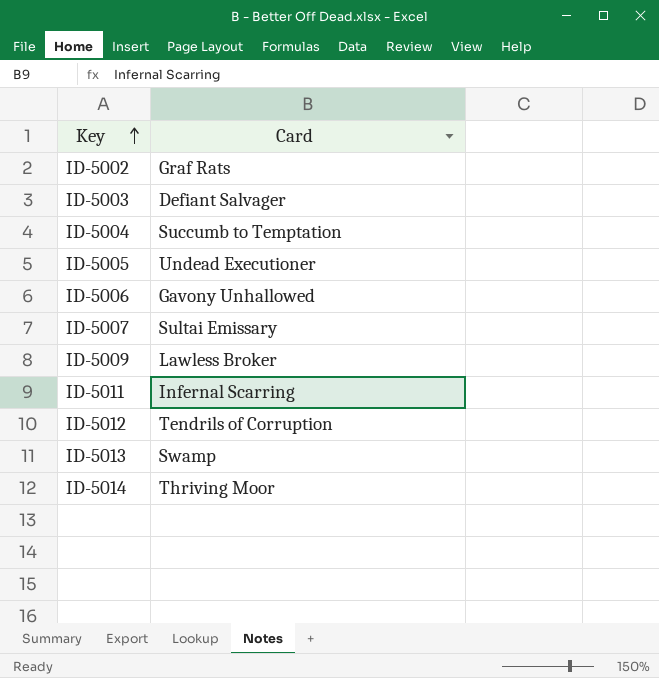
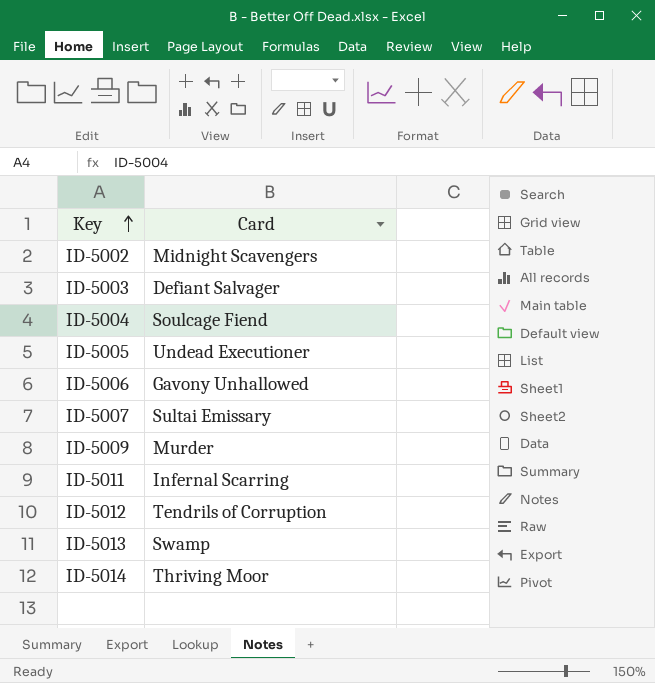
ID-5002 | Card: Graf Rats -> Midnight Scavengers
ID-5004 | Card: Succumb to Temptation -> Soulcage Fiend
ID-5009 | Card: Lawless Broker -> Murder

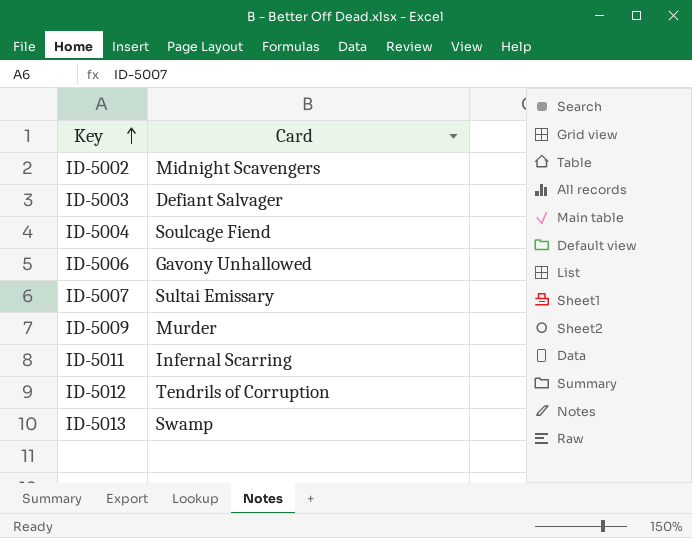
row ID-5005: Undead Executioner -> none
row ID-5014: Thriving Moor -> none

